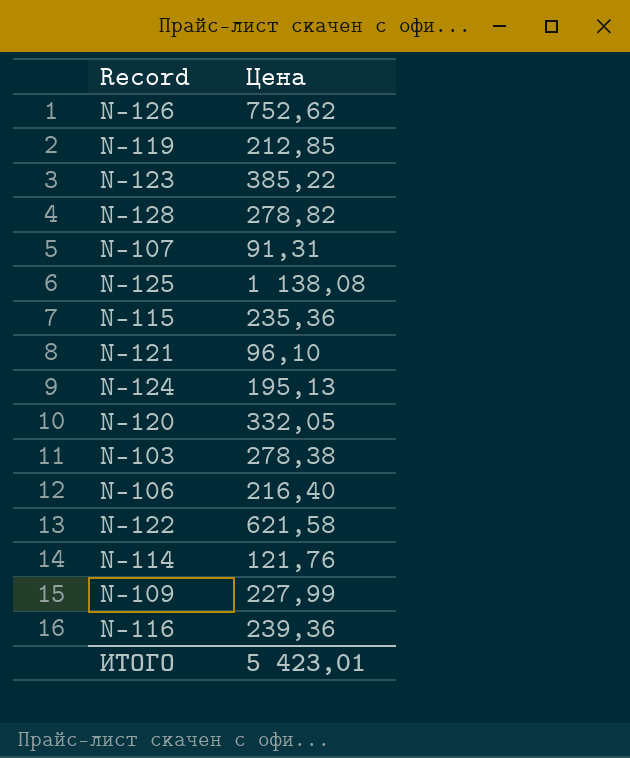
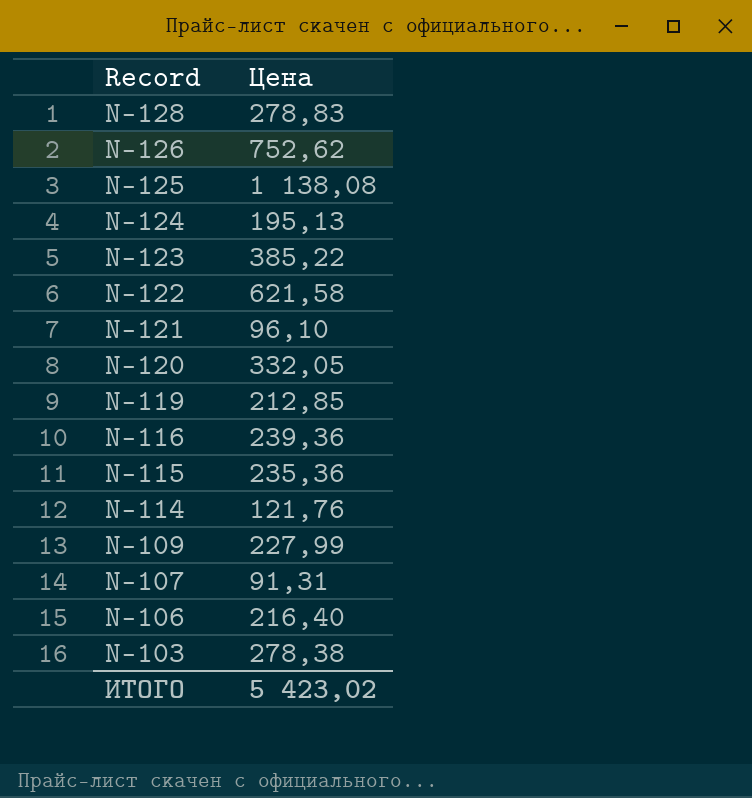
row order: none -> Record descending
N-128 | Цена: 278,82 -> 278,83
ИТОГО | Цена: 5 423,01 -> 5 423,02

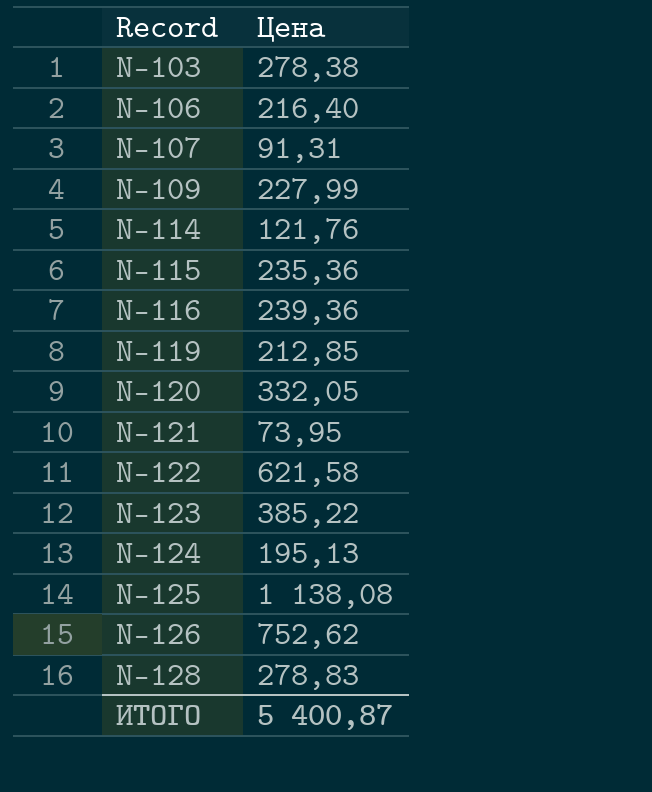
row order: Record descending -> Record ascending
N-121 | Цена: 96,10 -> 73,95
ИТОГО | Цена: 5 423,02 -> 5 400,87

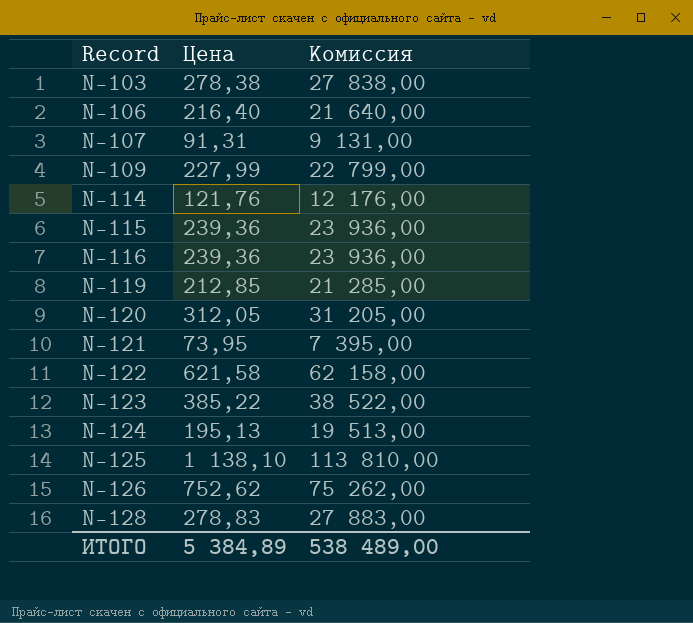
column Комиссия | formula: none -> [Цена] * 100
N-115 | Цена: 235,36 -> 239,36
N-120 | Цена: 332,05 -> 312,05
N-125 | Цена: 1 138,08 -> 1 138,10
ИТОГО | Цена: 5 400,87 -> 5 384,89

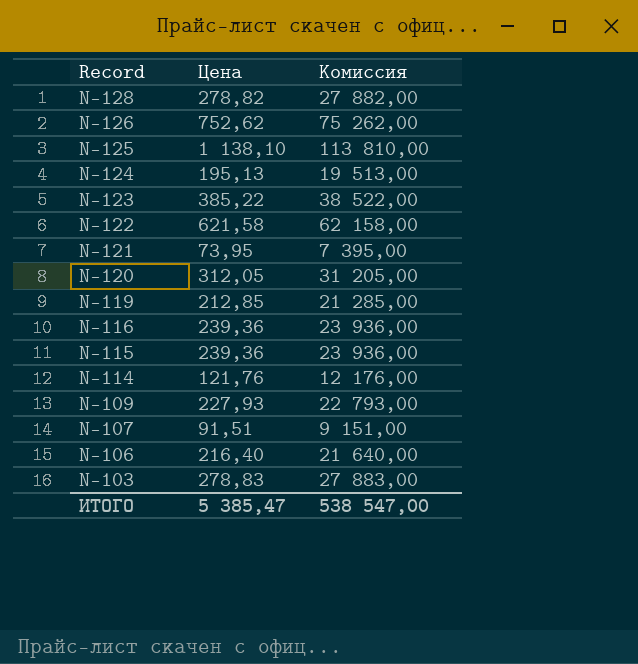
row order: Record ascending -> Record descending
N-128 | Цена: 278,83 -> 278,82
N-128 | Комиссия: 27 883,00 -> 27 882,00
N-109 | Цена: 227,99 -> 227,93
N-109 | Комиссия: 22 799,00 -> 22 793,00
N-107 | Цена: 91,31 -> 91,51
N-107 | Комиссия: 9 131,00 -> 9 151,00
N-103 | Цена: 278,38 -> 278,83
N-103 | Комиссия: 27 838,00 -> 27 883,00
ИТОГО | Цена: 5 384,89 -> 5 385,47
ИТОГО | Комиссия: 538 489,00 -> 538 547,00

